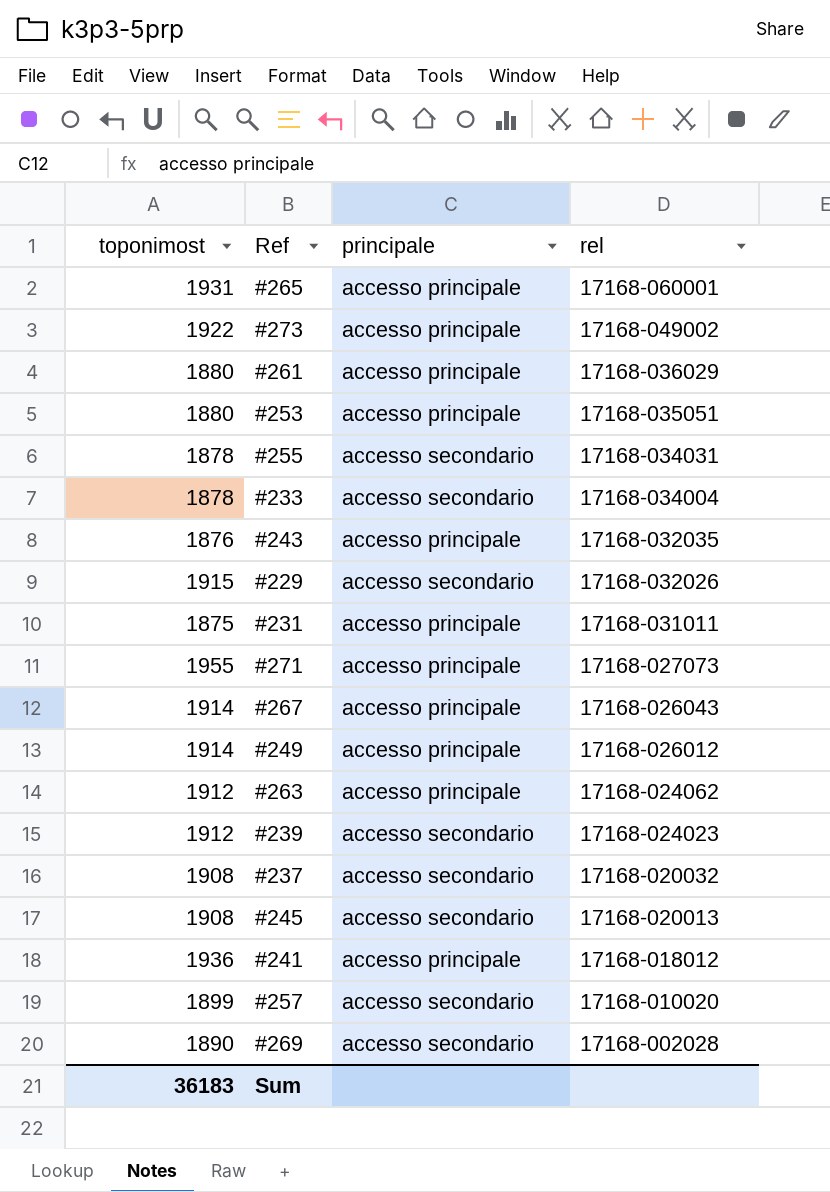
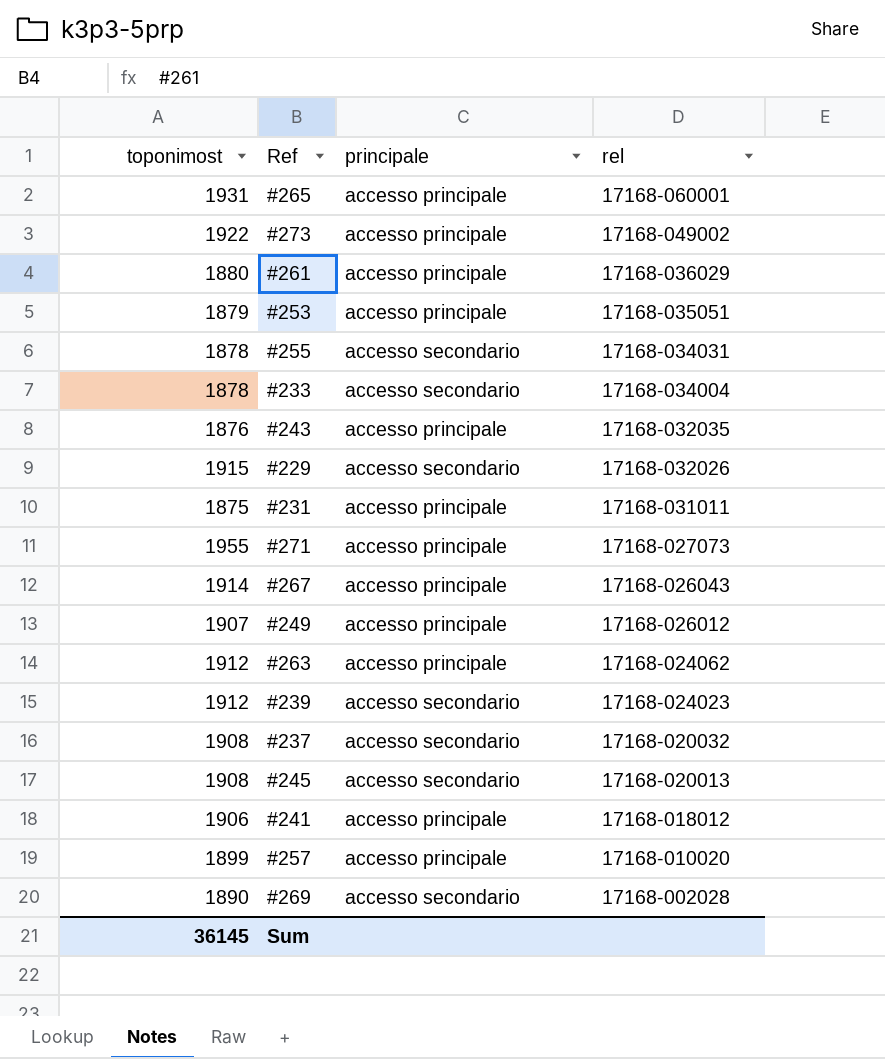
#253 | toponimost: 1880 -> 1879
#249 | toponimost: 1914 -> 1907
#241 | toponimost: 1936 -> 1906
#257 | principale: accesso secondario -> accesso principale
Sum | toponimost: 36183 -> 36145

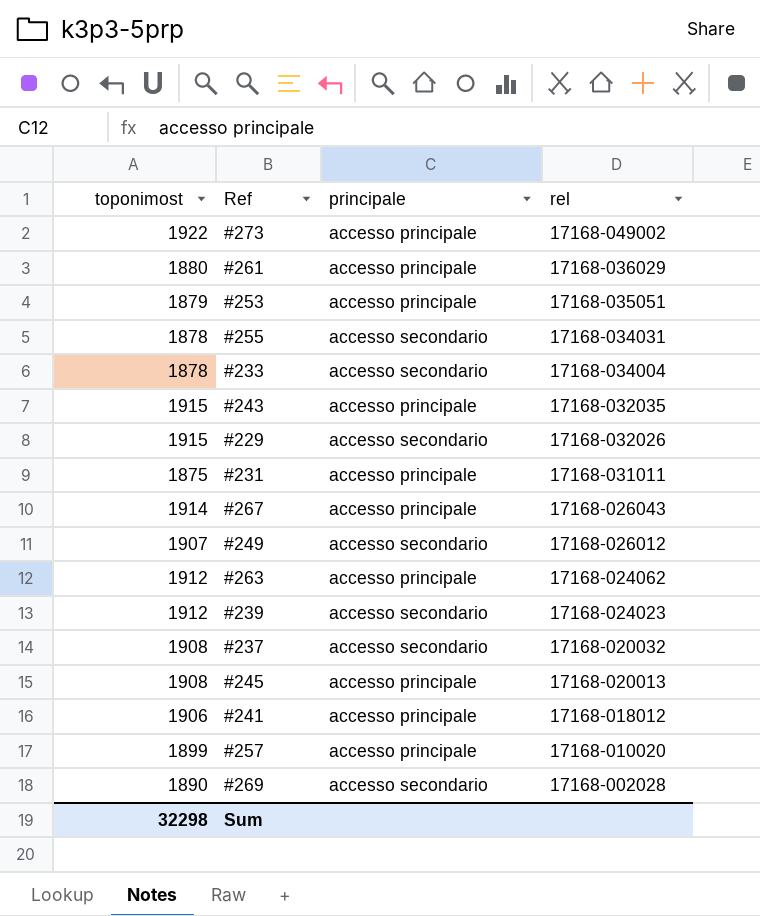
row #265: 1931 | accesso principale | 17168-060001 -> none
row #271: 1955 | accesso principale | 17168-027073 -> none
#243 | toponimost: 1876 -> 1915
#249 | principale: accesso principale -> accesso secondario
#245 | principale: accesso secondario -> accesso principale
Sum | toponimost: 36145 -> 32298

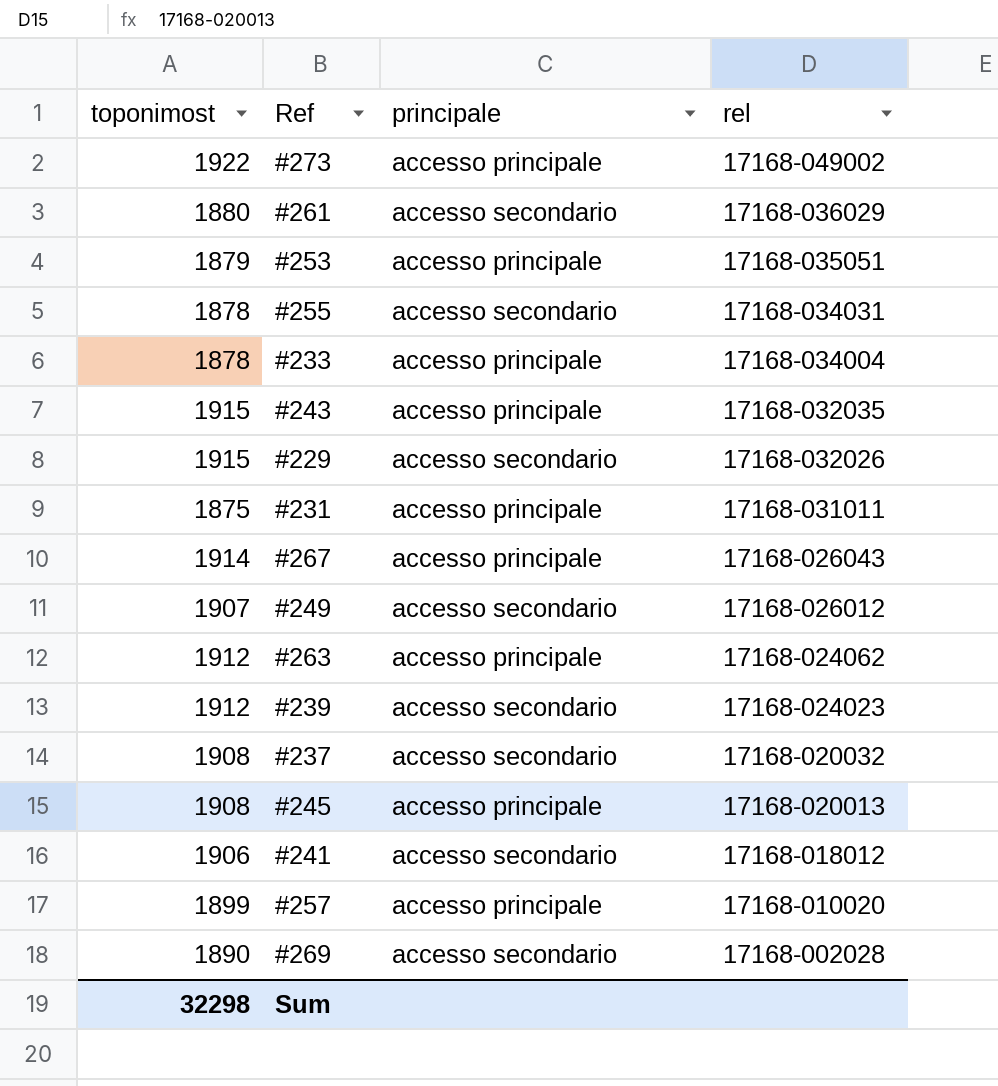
#261 | principale: accesso principale -> accesso secondario
#233 | principale: accesso secondario -> accesso principale
#241 | principale: accesso principale -> accesso secondario

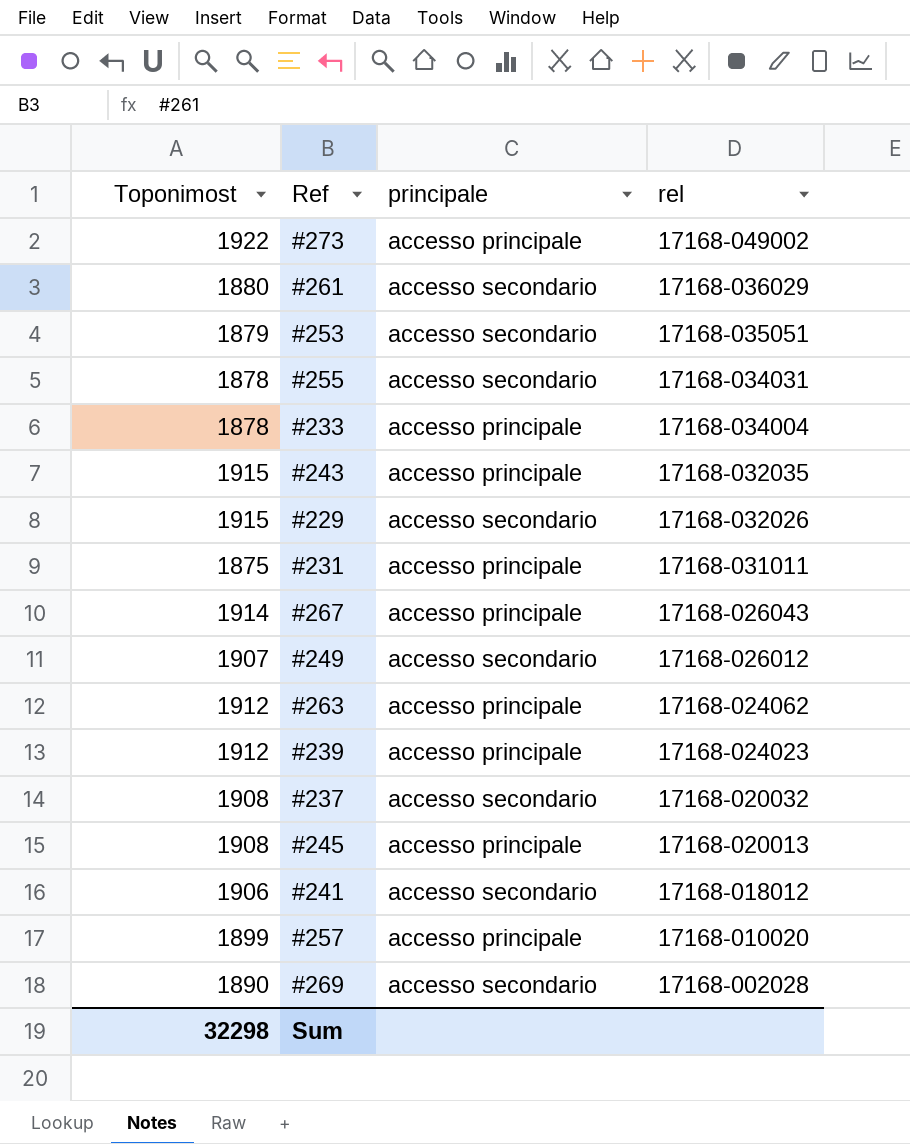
column name: toponimost -> Toponimost
#253 | principale: accesso principale -> accesso secondario
#239 | principale: accesso secondario -> accesso principale

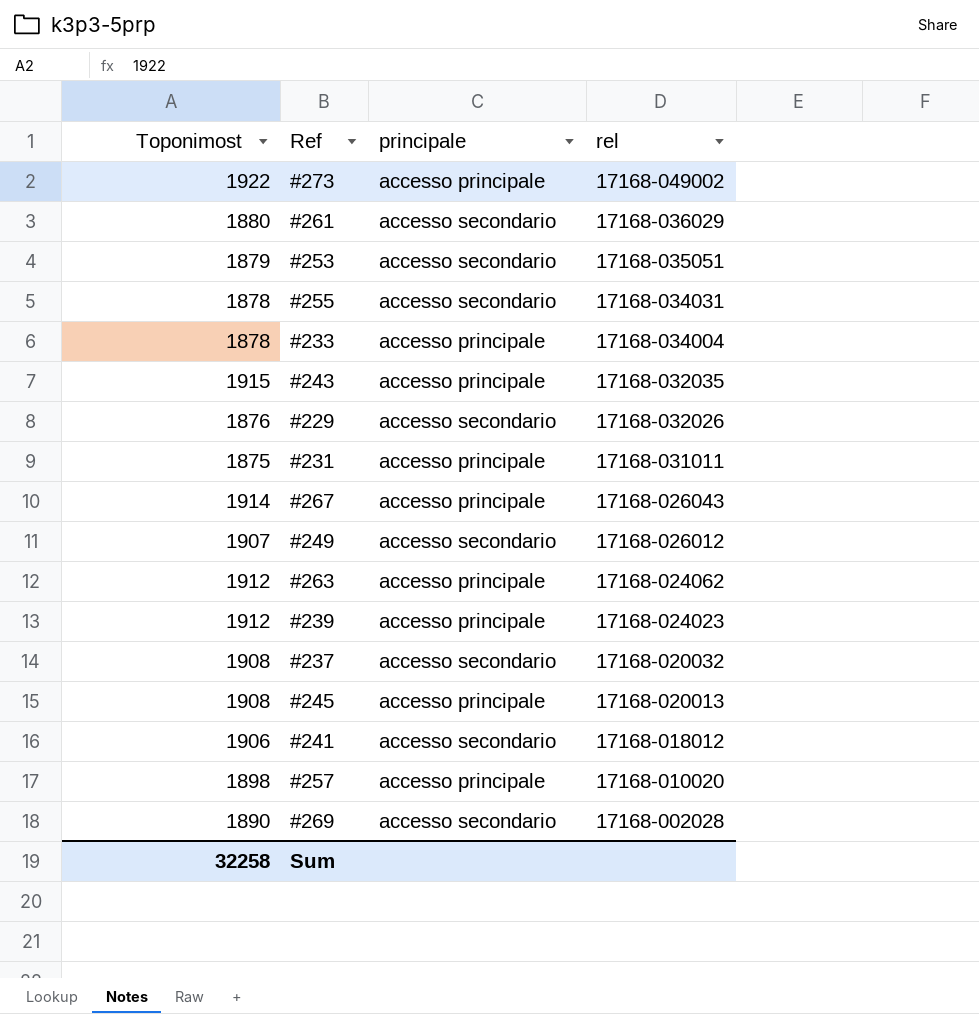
#229 | Toponimost: 1915 -> 1876
#257 | Toponimost: 1899 -> 1898
Sum | Toponimost: 32298 -> 32258

